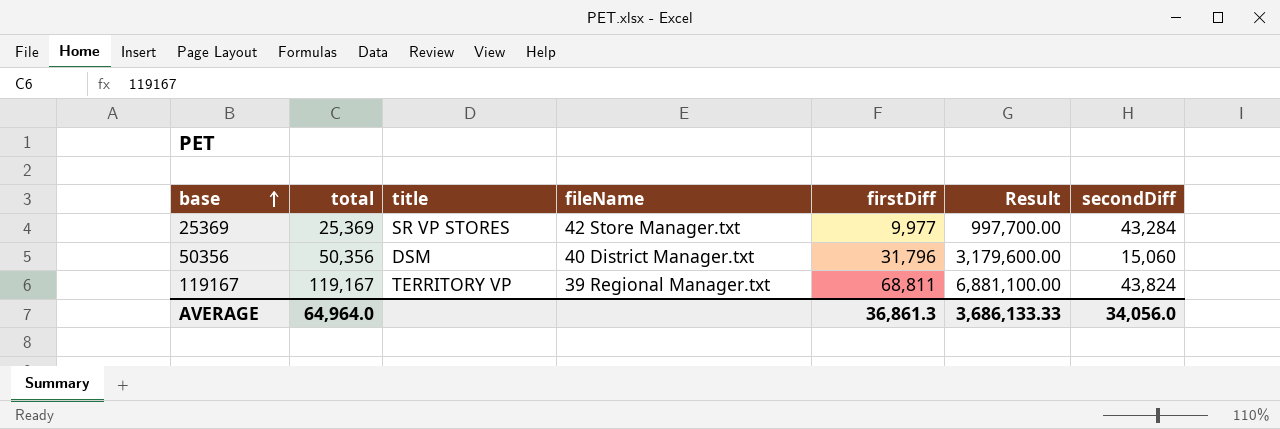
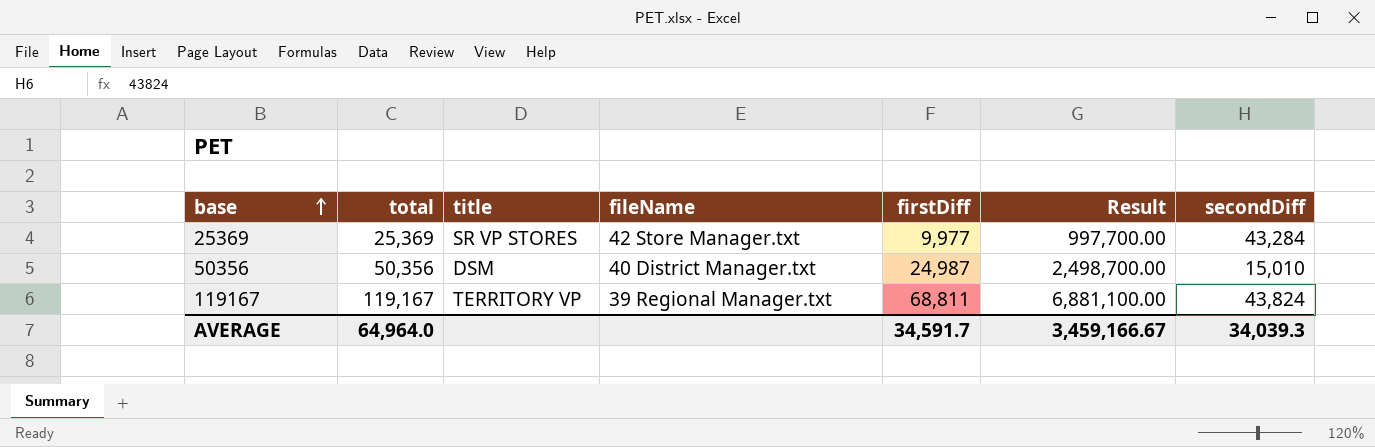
50356 | firstDiff: 31,796 -> 24,987
50356 | Result: 3,179,600.00 -> 2,498,700.00
50356 | secondDiff: 15,060 -> 15,010
AVERAGE | firstDiff: 36,861.3 -> 34,591.7
AVERAGE | Result: 3,686,133.33 -> 3,459,166.67
AVERAGE | secondDiff: 34,056.0 -> 34,039.3

